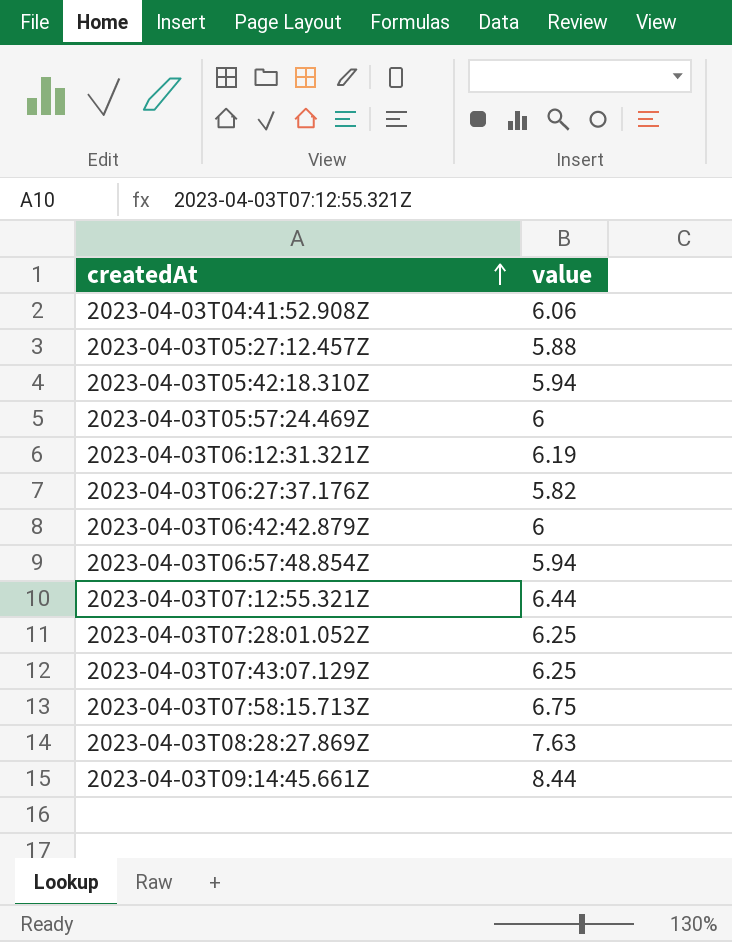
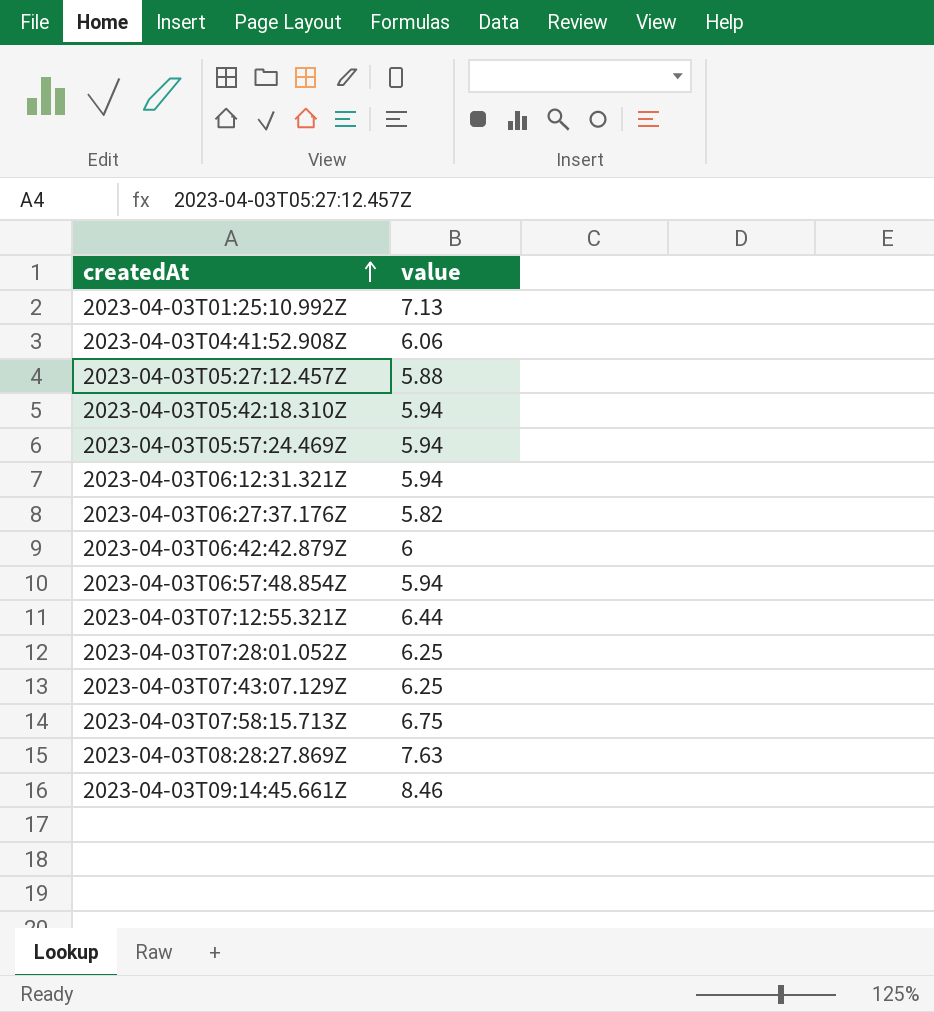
row 2023-04-03T01:25:10.992Z: none -> 7.13
2023-04-03T05:57:24.469Z | value: 6 -> 5.94
2023-04-03T06:12:31.321Z | value: 6.19 -> 5.94
2023-04-03T09:14:45.661Z | value: 8.44 -> 8.46

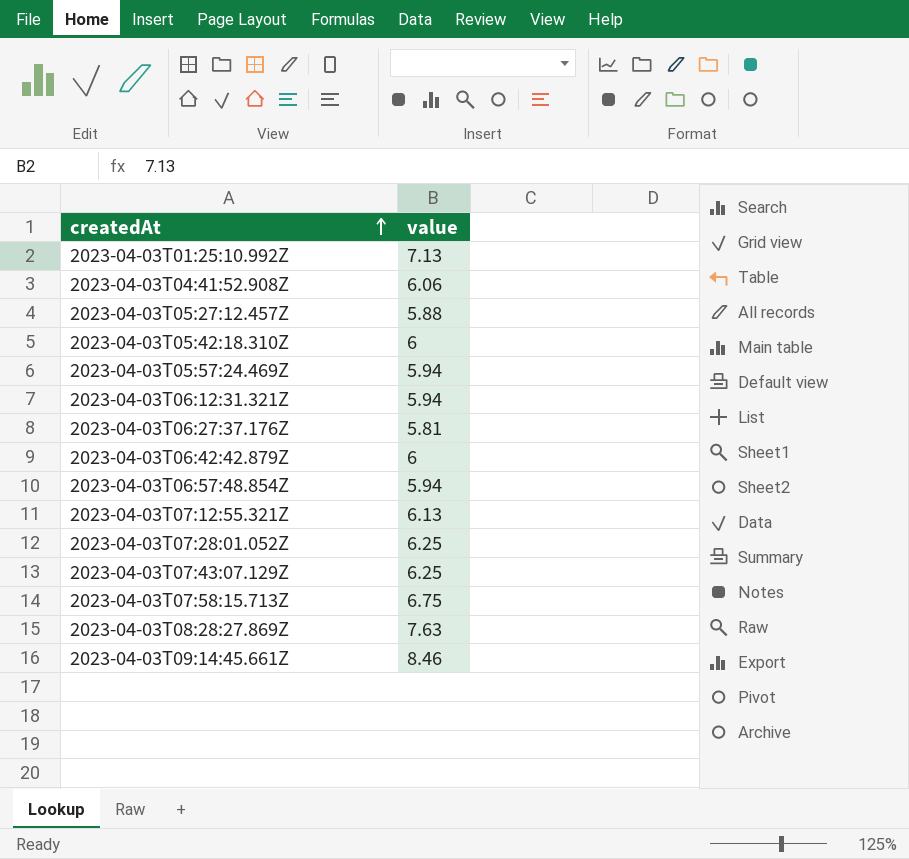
2023-04-03T05:42:18.310Z | value: 5.94 -> 6
2023-04-03T06:27:37.176Z | value: 5.82 -> 5.81
2023-04-03T07:12:55.321Z | value: 6.44 -> 6.13

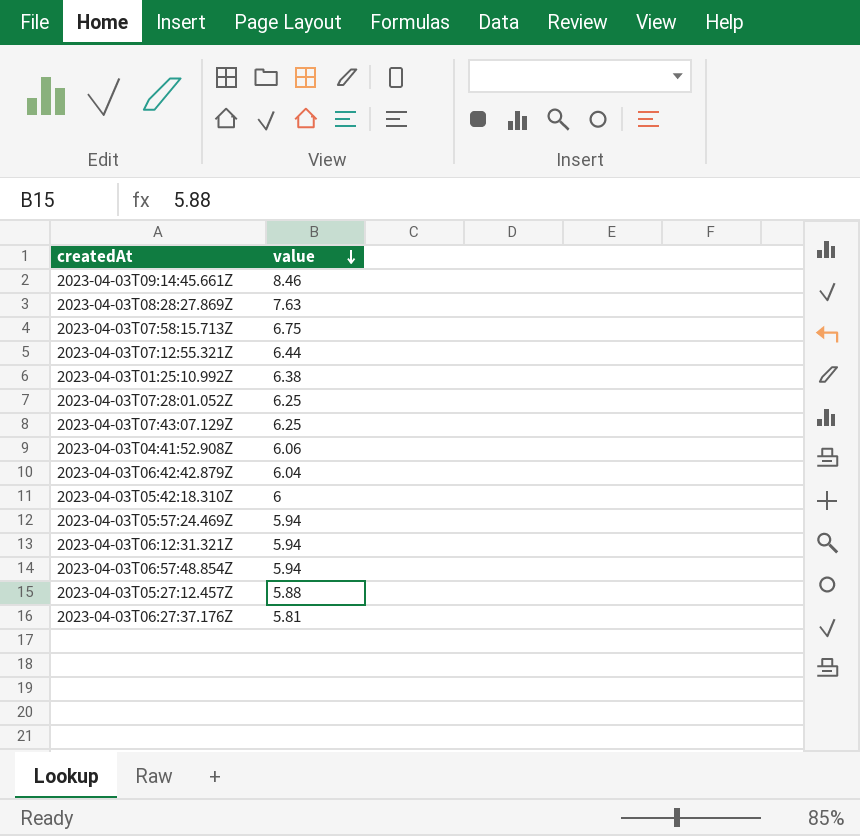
row order: createdAt ascending -> value descending
2023-04-03T07:12:55.321Z | value: 6.13 -> 6.44
2023-04-03T01:25:10.992Z | value: 7.13 -> 6.38
2023-04-03T06:42:42.879Z | value: 6 -> 6.04

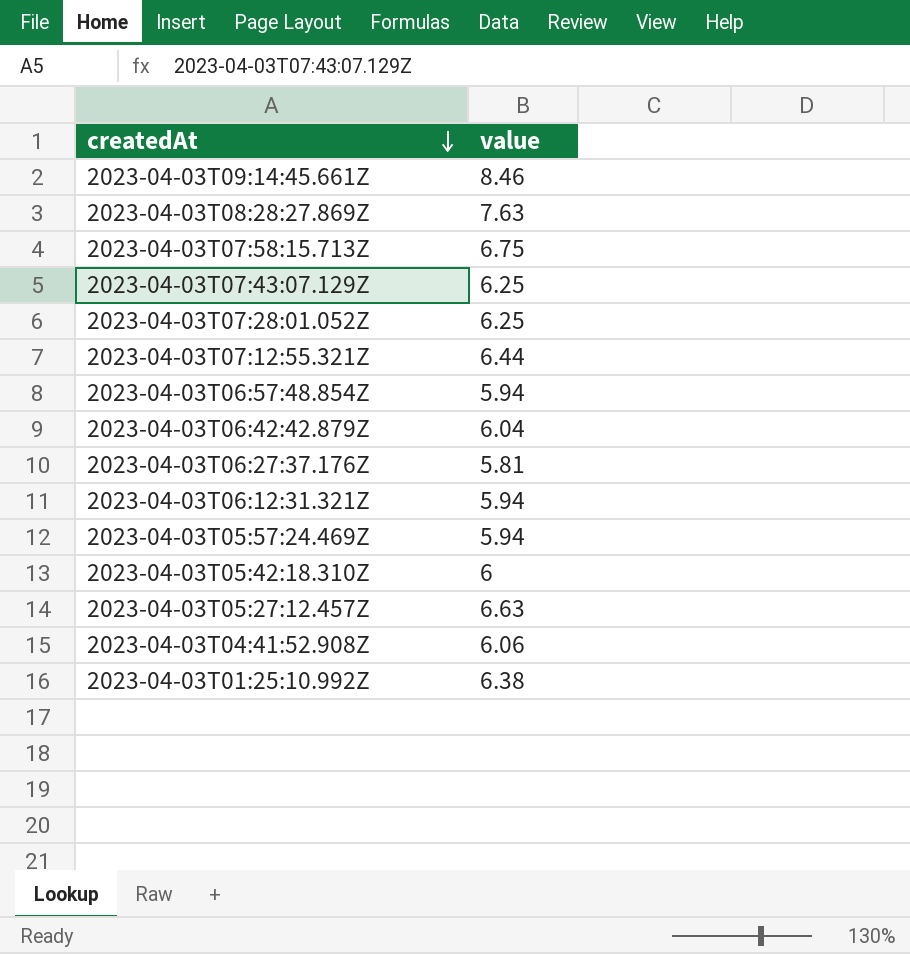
row order: value descending -> createdAt descending
2023-04-03T05:27:12.457Z | value: 5.88 -> 6.63

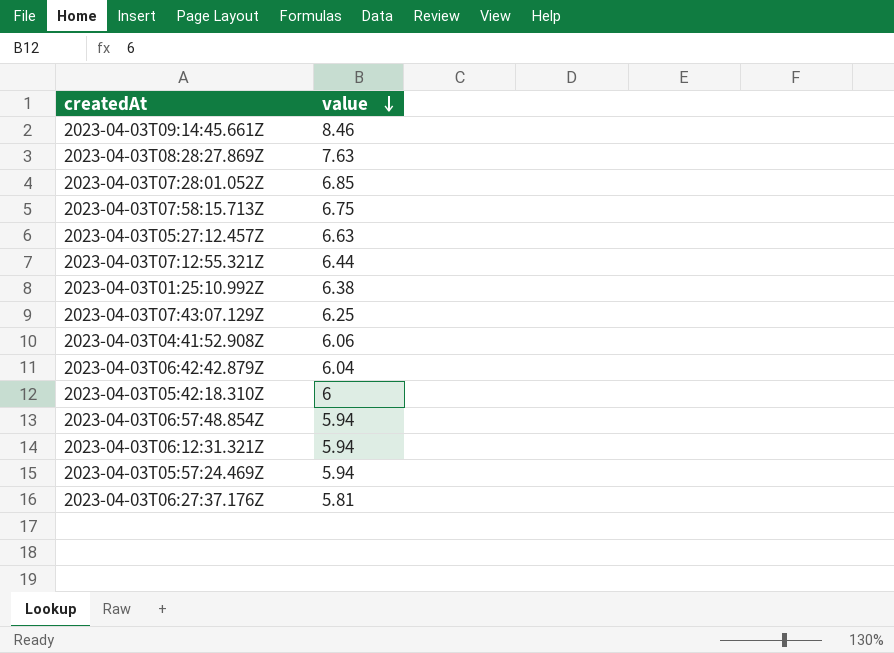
row order: createdAt descending -> value descending
2023-04-03T07:28:01.052Z | value: 6.25 -> 6.85

